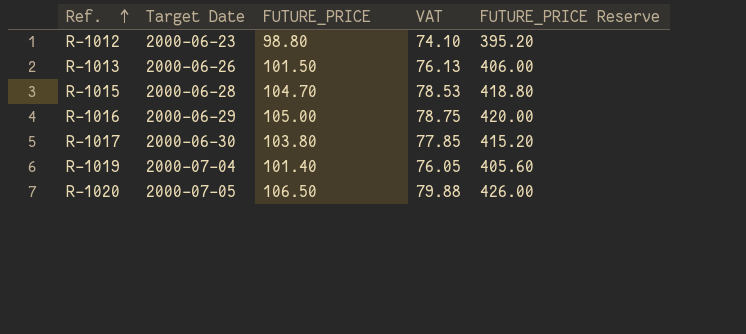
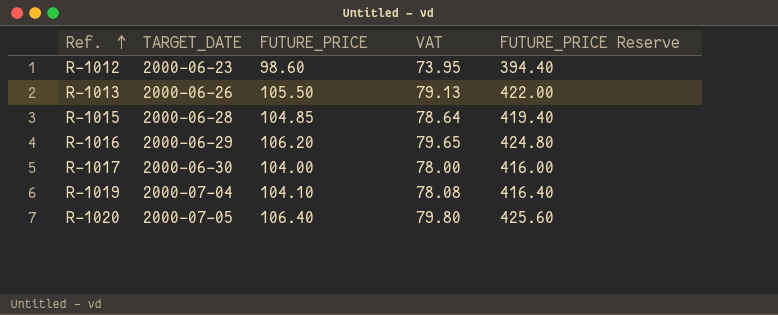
column name: Target Date -> TARGET_DATE
R-1012 | FUTURE_PRICE: 98.80 -> 98.60
R-1012 | VAT: 74.10 -> 73.95
R-1012 | FUTURE_PRICE Reserve: 395.20 -> 394.40
R-1013 | FUTURE_PRICE: 101.50 -> 105.50
R-1013 | VAT: 76.13 -> 79.13
R-1013 | FUTURE_PRICE Reserve: 406.00 -> 422.00
R-1015 | FUTURE_PRICE: 104.70 -> 104.85
R-1015 | VAT: 78.53 -> 78.64
R-1015 | FUTURE_PRICE Reserve: 418.80 -> 419.40
R-1016 | FUTURE_PRICE: 105.00 -> 106.20
R-1016 | VAT: 78.75 -> 79.65
R-1016 | FUTURE_PRICE Reserve: 420.00 -> 424.80
R-1017 | FUTURE_PRICE: 103.80 -> 104.00
R-1017 | VAT: 77.85 -> 78.00
R-1017 | FUTURE_PRICE Reserve: 415.20 -> 416.00
R-1019 | FUTURE_PRICE: 101.40 -> 104.10
R-1019 | VAT: 76.05 -> 78.08
R-1019 | FUTURE_PRICE Reserve: 405.60 -> 416.40
R-1020 | FUTURE_PRICE: 106.50 -> 106.40
R-1020 | VAT: 79.88 -> 79.80
R-1020 | FUTURE_PRICE Reserve: 426.00 -> 425.60

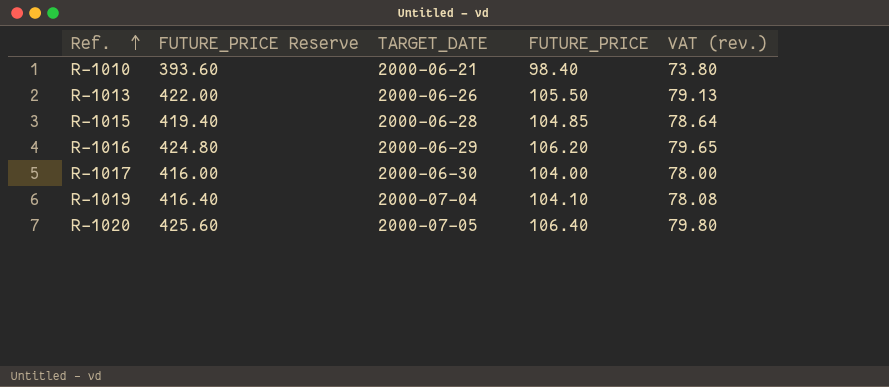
column FUTURE_PRICE Reserve | position: 5 -> 2
column name: VAT -> VAT (rev.)
row R-1012: 2000-06-23 | 98.60 | 73.95 | 394.40 -> none
row R-1010: none -> 393.60 | 2000-06-21 | 98.40 | 73.80

